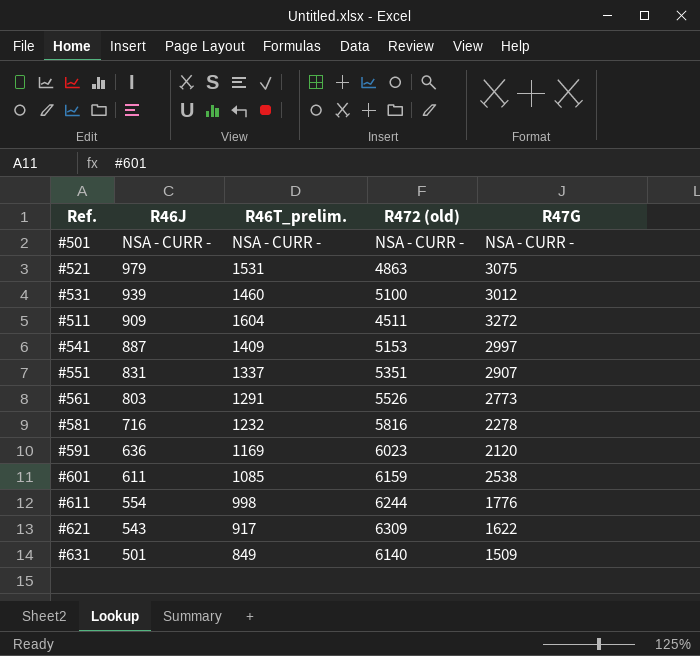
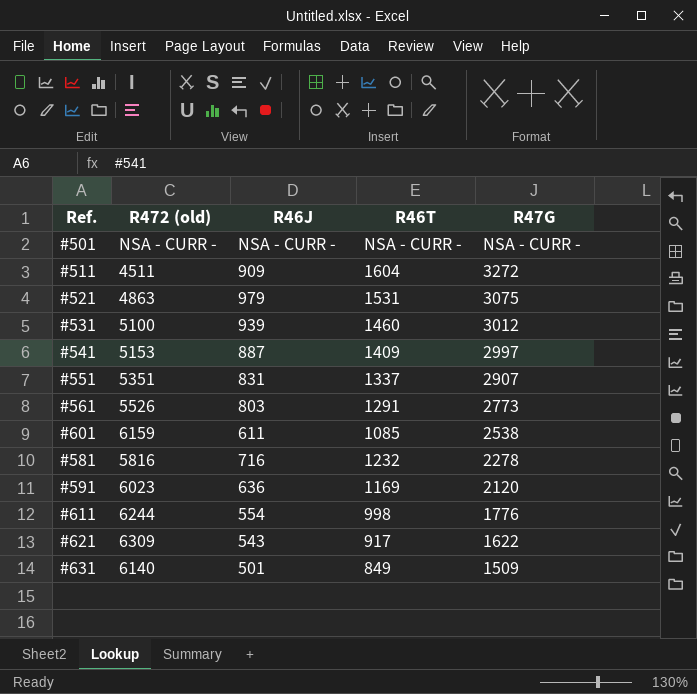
row order: R46J descending -> R47G descending
column R472 (old) | position: 4 -> 2
column name: R46T_prelim. -> R46T

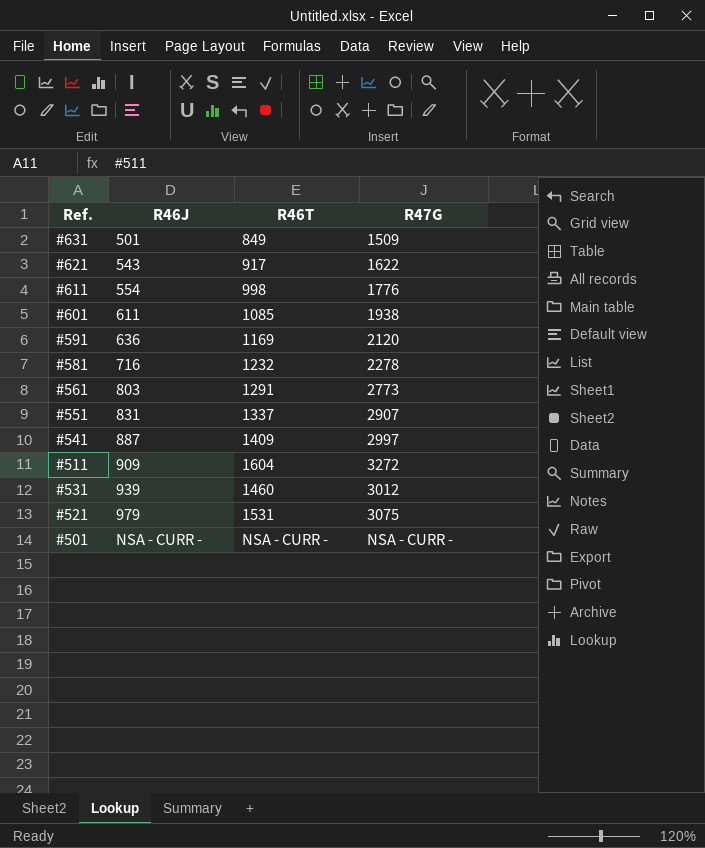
row order: R47G descending -> R46J ascending
column R472 (old) | position: 2 -> none
#601 | R47G: 2538 -> 1938

